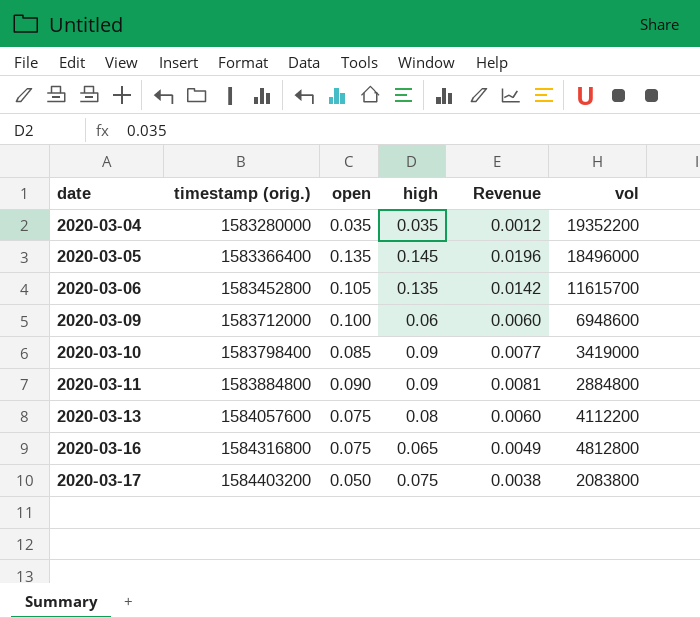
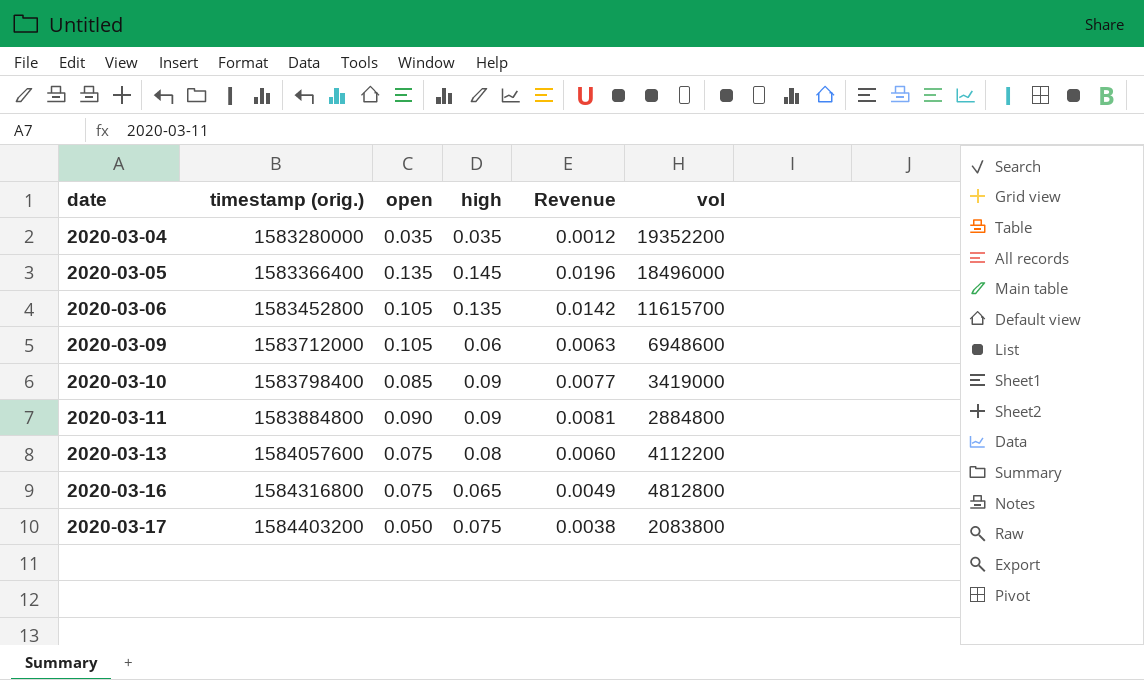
2020-03-09 | open: 0.100 -> 0.105
2020-03-09 | Revenue: 0.0060 -> 0.0063

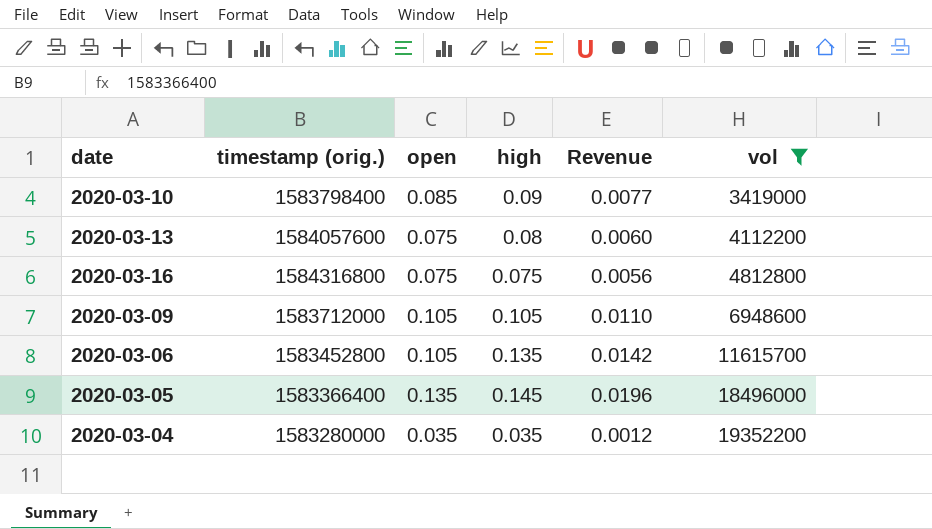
filter: none -> vol >= 3419000
row order: date ascending -> vol ascending
2020-03-16 | high: 0.065 -> 0.075
2020-03-16 | Revenue: 0.0049 -> 0.0056
2020-03-09 | high: 0.06 -> 0.105
2020-03-09 | Revenue: 0.0063 -> 0.0110

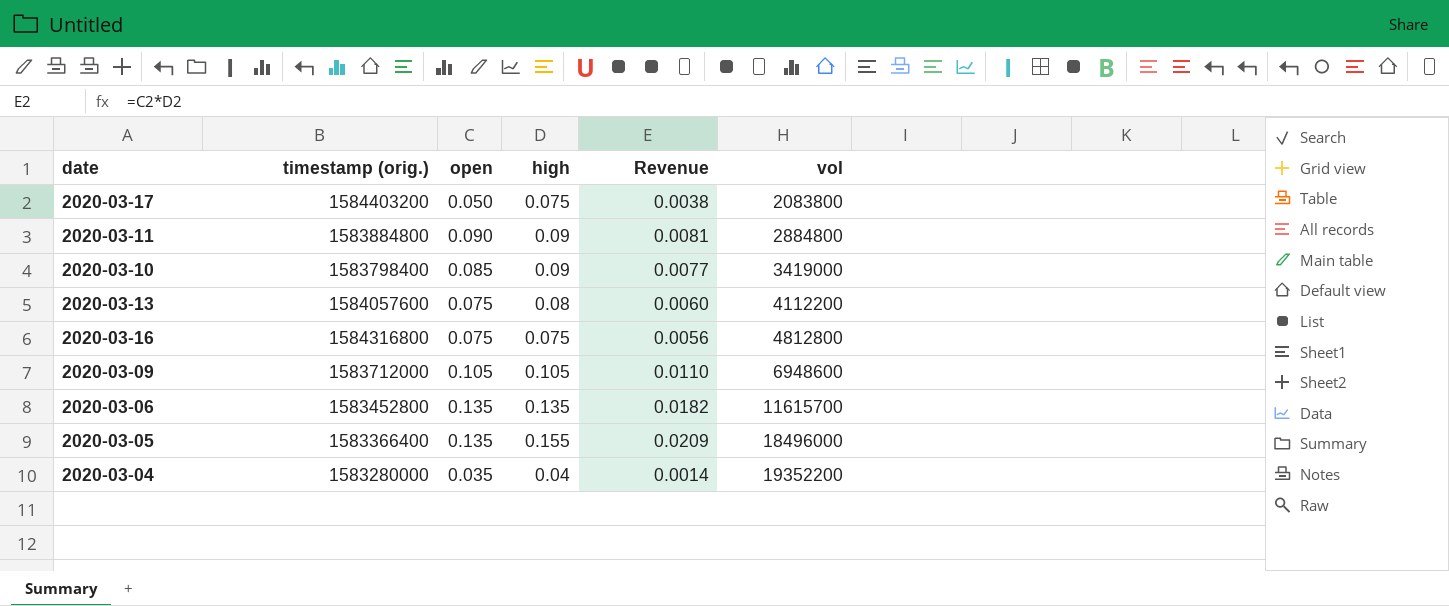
filter: vol >= 3419000 -> none
2020-03-06 | open: 0.105 -> 0.135
2020-03-06 | Revenue: 0.0142 -> 0.0182
2020-03-05 | high: 0.145 -> 0.155
2020-03-05 | Revenue: 0.0196 -> 0.0209
2020-03-04 | high: 0.035 -> 0.04
2020-03-04 | Revenue: 0.0012 -> 0.0014

